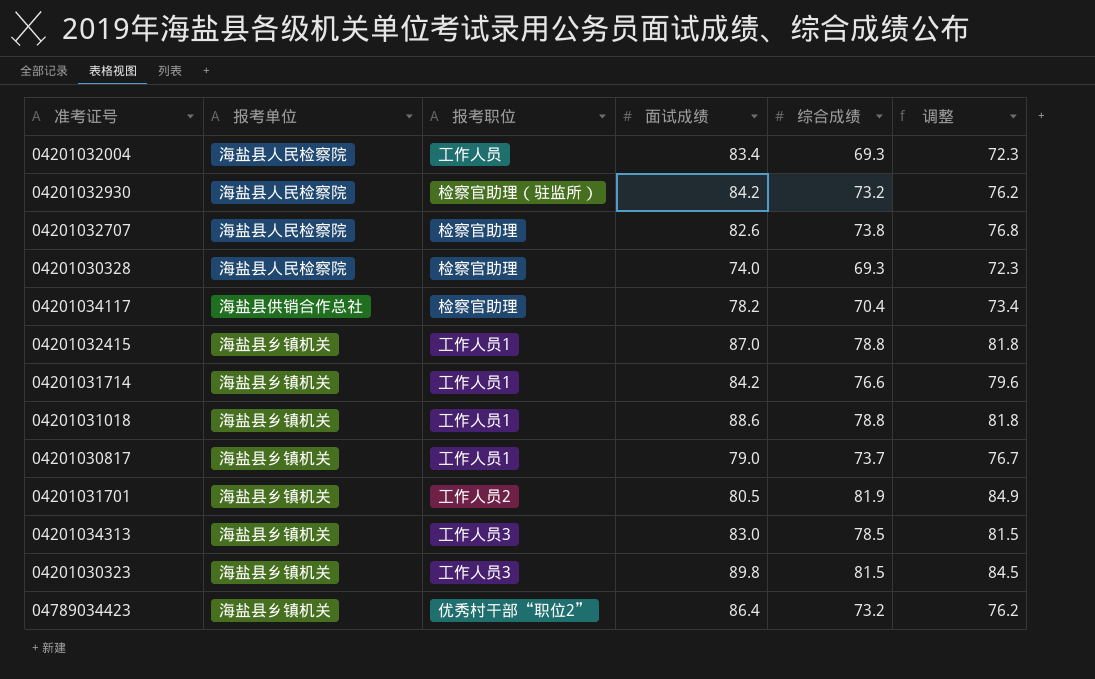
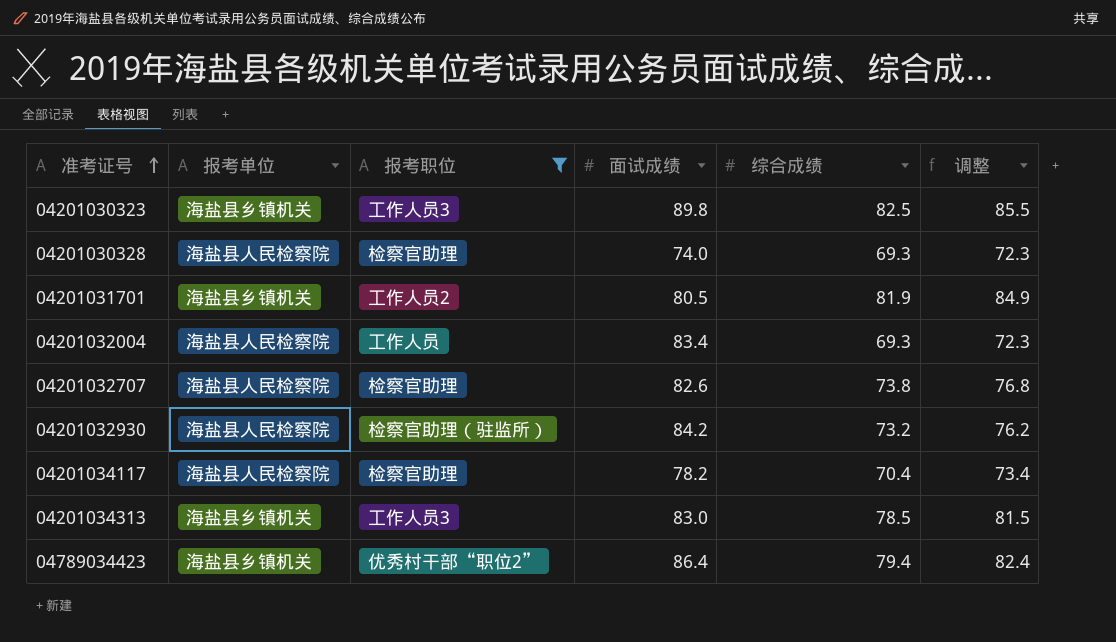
filter: none -> 报考职位 != 工作人员1
row order: none -> 准考证号 ascending
04201030323 | 综合成绩: 81.5 -> 82.5
04201030323 | 调整: 84.5 -> 85.5
04201034117 | 报考单位: 海盐县供销合作总社 -> 海盐县人民检察院
04789034423 | 综合成绩: 73.2 -> 79.4
04789034423 | 调整: 76.2 -> 82.4

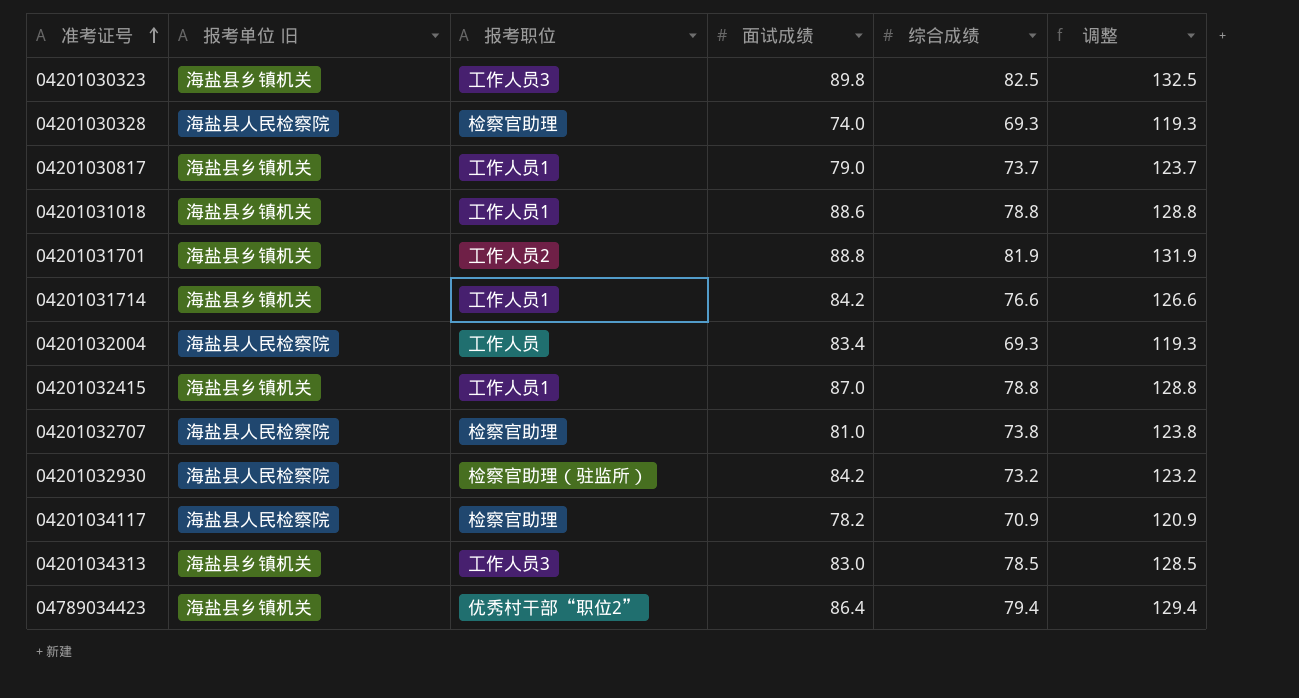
filter: 报考职位 != 工作人员1 -> none
column name: 报考单位 -> 报考单位 旧
column 调整 | formula: [综合成绩] + 3 -> [综合成绩] + 50
04201031701 | 面试成绩: 80.5 -> 88.8
04201032707 | 面试成绩: 82.6 -> 81.0
04201034117 | 综合成绩: 70.4 -> 70.9

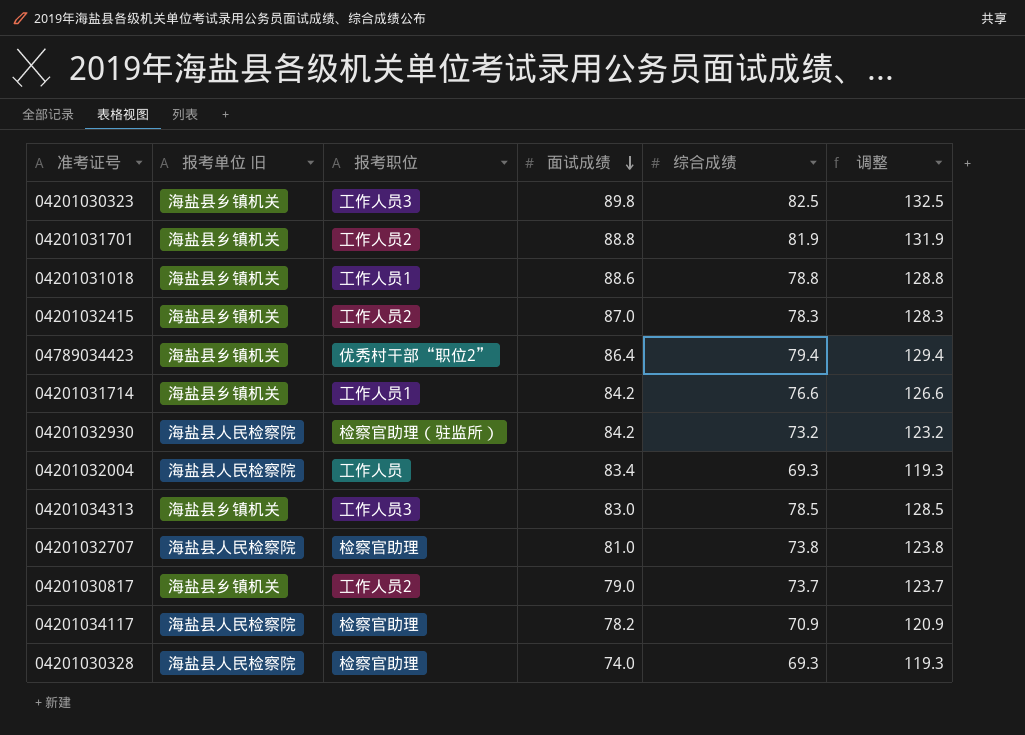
row order: 准考证号 ascending -> 面试成绩 descending
04201032415 | 报考职位: 工作人员1 -> 工作人员2
04201032415 | 综合成绩: 78.8 -> 78.3
04201032415 | 调整: 128.8 -> 128.3
04201030817 | 报考职位: 工作人员1 -> 工作人员2

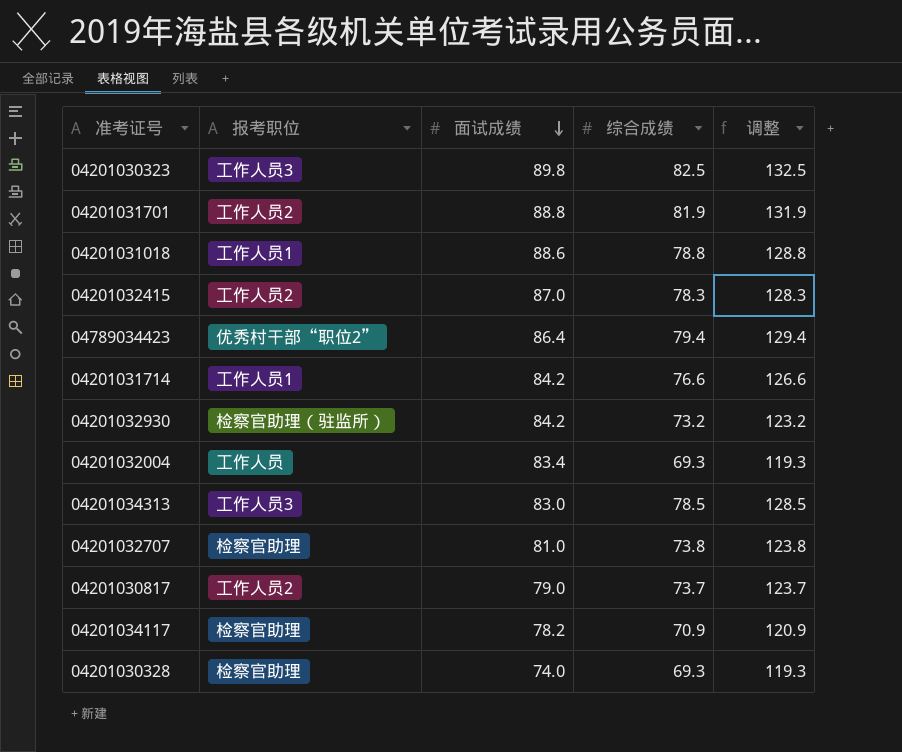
column 报考单位 旧 | position: 2 -> none

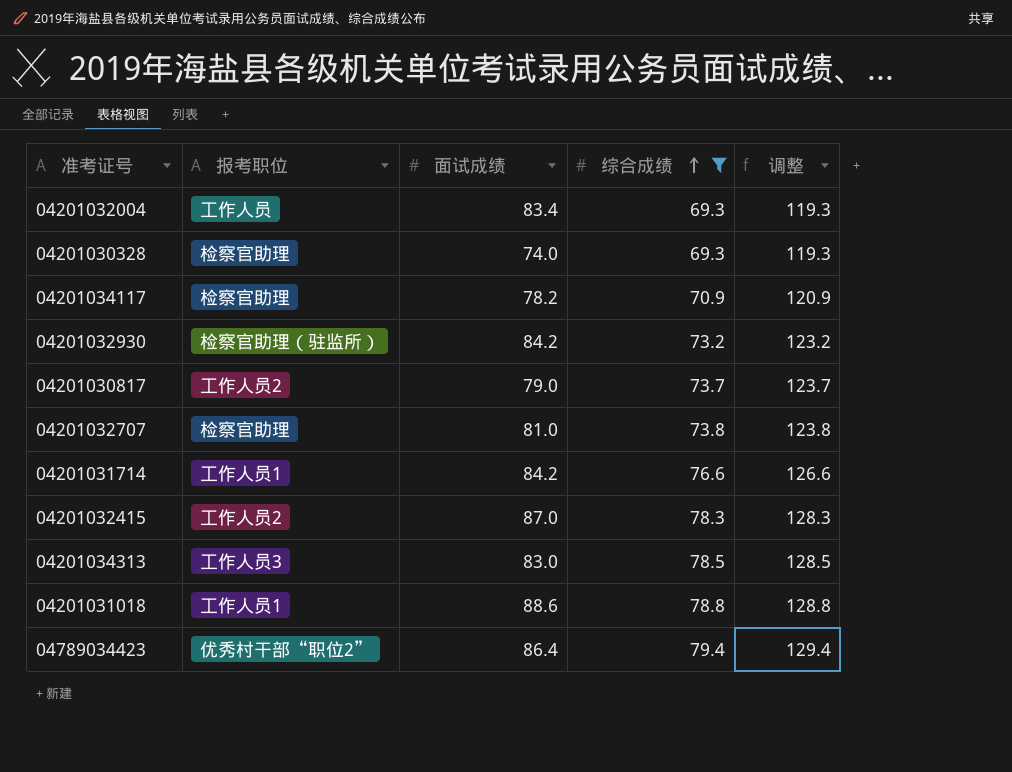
filter: none -> 综合成绩 <= 79.4
row order: 面试成绩 descending -> 综合成绩 ascending

